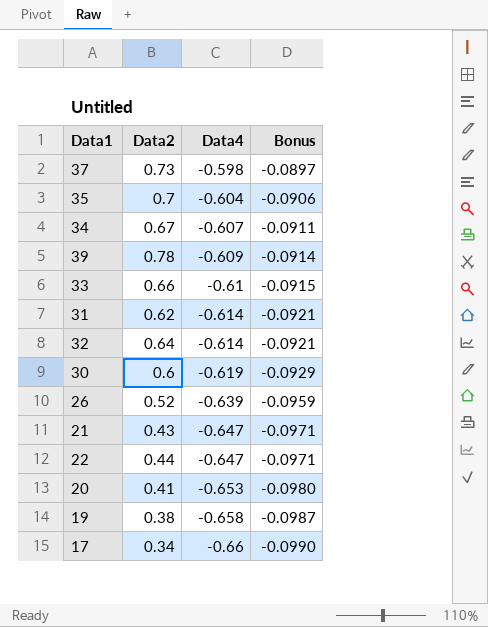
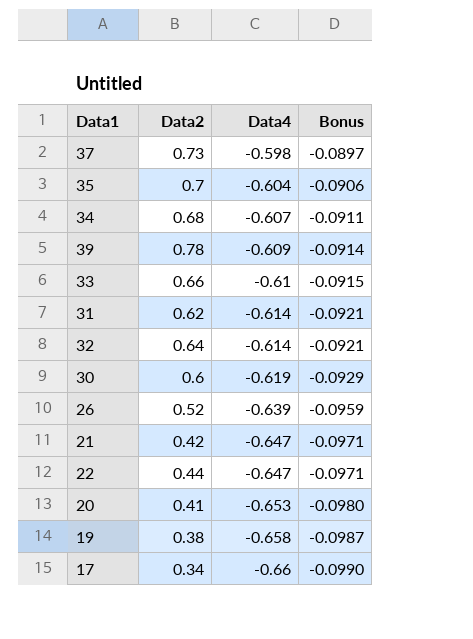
34 | Data2: 0.67 -> 0.68
21 | Data2: 0.43 -> 0.42

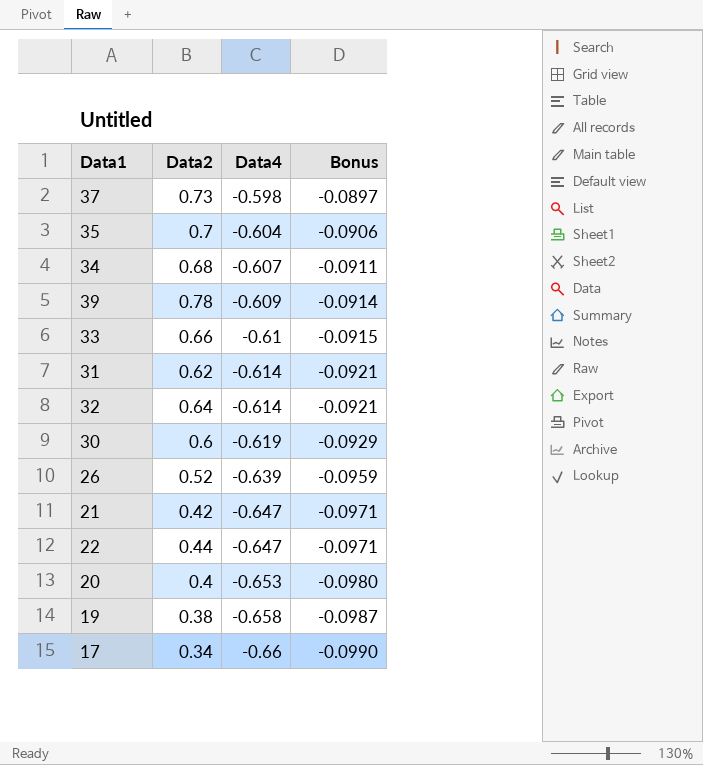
20 | Data2: 0.41 -> 0.4

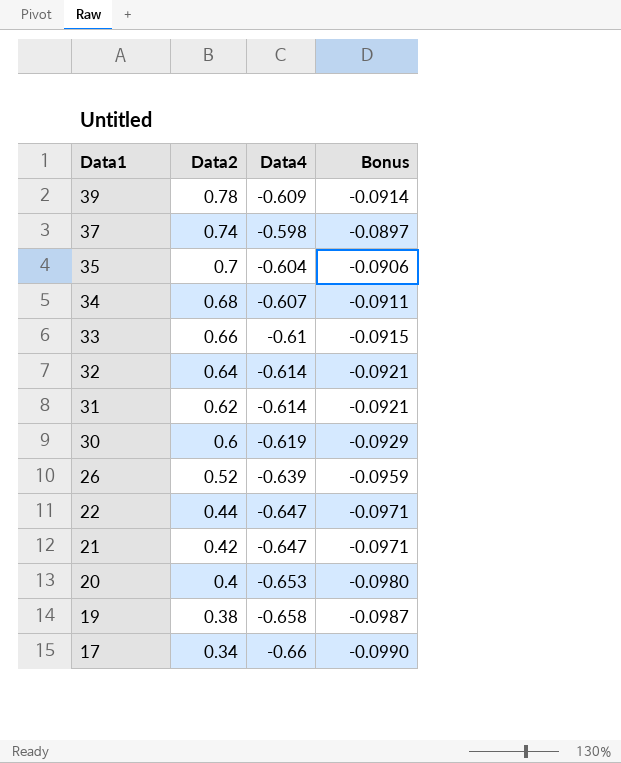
row order: Data4 descending -> Data1 descending
37 | Data2: 0.73 -> 0.74

